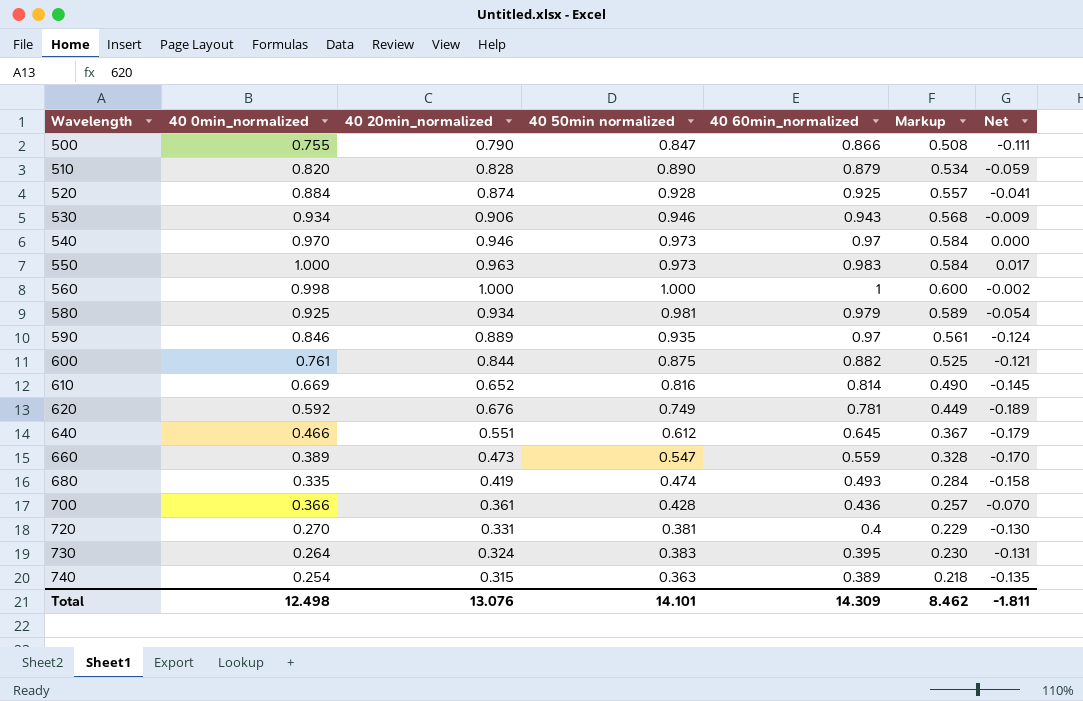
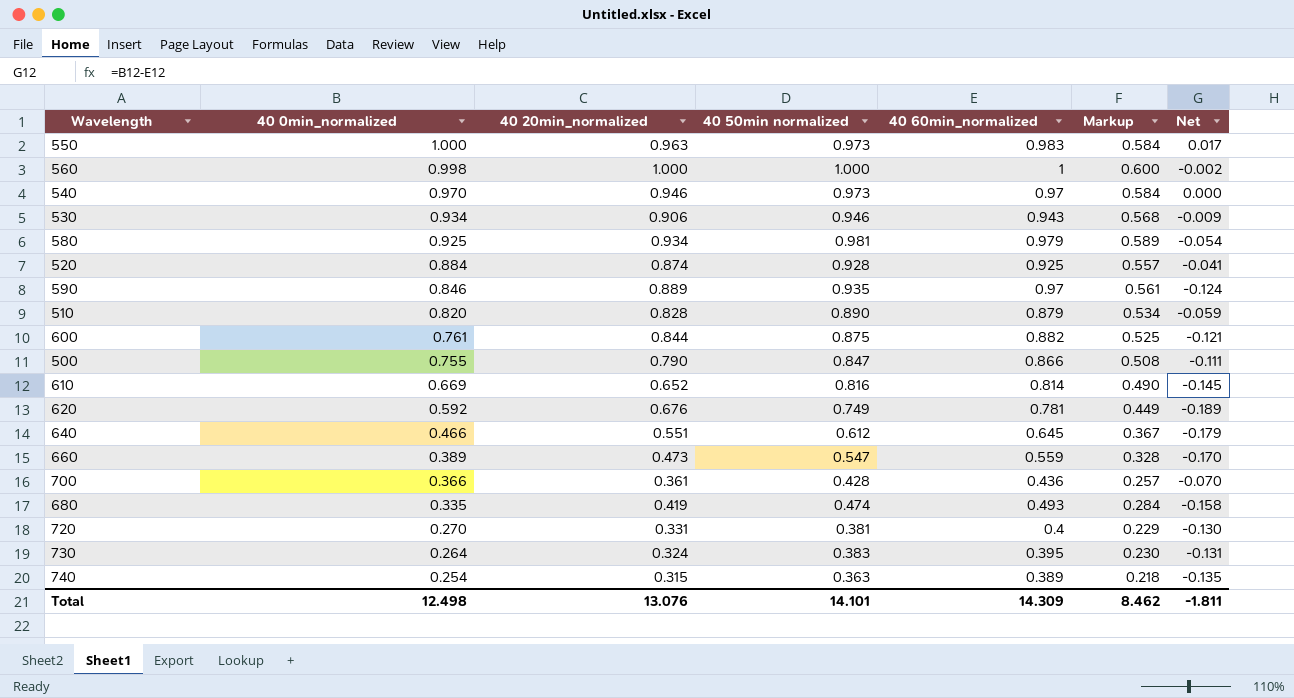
row order: Wavelength ascending -> 40 0min_normalized descending

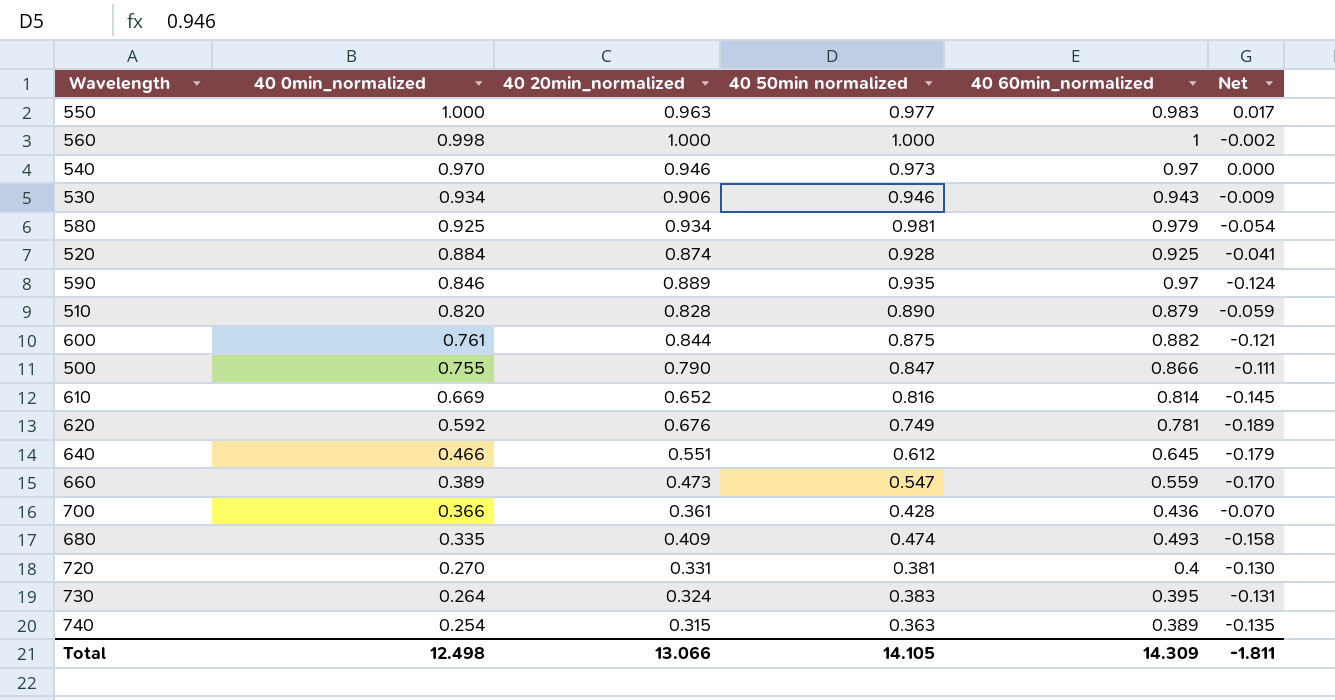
column Markup | formula: [40 50min normalized] * 0.6 -> none
550 | 40 50min normalized: 0.973 -> 0.977
680 | 40 20min_normalized: 0.419 -> 0.409
Total | 40 20min_normalized: 13.076 -> 13.066
Total | 40 50min normalized: 14.101 -> 14.105

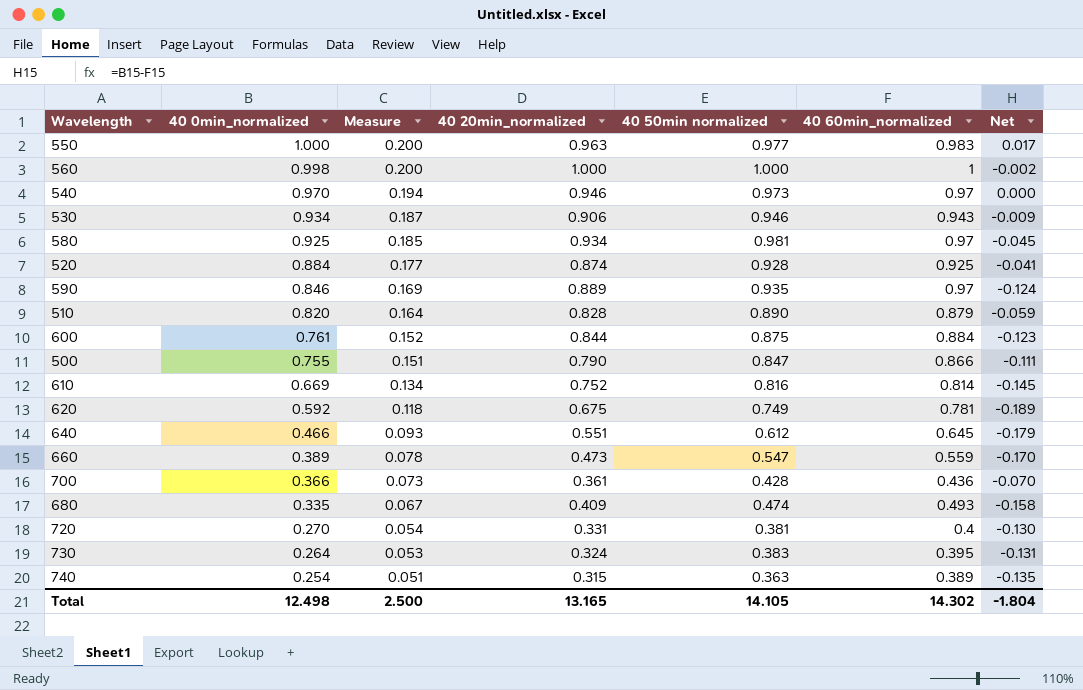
column Measure | formula: none -> [40 0min_normalized] * 0.2
580 | 40 60min_normalized: 0.979 -> 0.97
580 | Net: -0.054 -> -0.045
600 | 40 60min_normalized: 0.882 -> 0.884
600 | Net: -0.121 -> -0.123
610 | 40 20min_normalized: 0.652 -> 0.752
620 | 40 20min_normalized: 0.676 -> 0.675
Total | 40 20min_normalized: 13.066 -> 13.165
Total | 40 60min_normalized: 14.309 -> 14.302
Total | Net: -1.811 -> -1.804

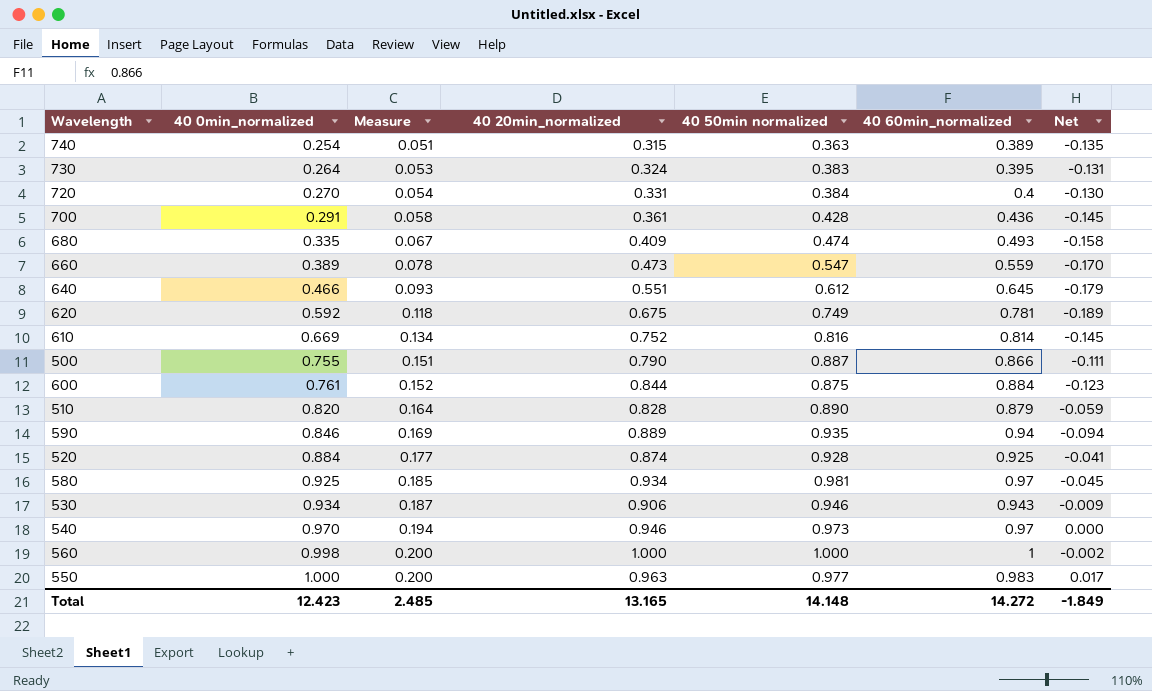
row order: 40 0min_normalized descending -> 40 0min_normalized ascending
720 | 40 50min normalized: 0.381 -> 0.384
700 | 40 0min_normalized: 0.366 -> 0.291
700 | Measure: 0.073 -> 0.058
700 | Net: -0.070 -> -0.145
500 | 40 50min normalized: 0.847 -> 0.887
590 | 40 60min_normalized: 0.97 -> 0.94
590 | Net: -0.124 -> -0.094
Total | 40 0min_normalized: 12.498 -> 12.423
Total | Measure: 2.500 -> 2.485
Total | 40 50min normalized: 14.105 -> 14.148
Total | 40 60min_normalized: 14.302 -> 14.272
Total | Net: -1.804 -> -1.849

